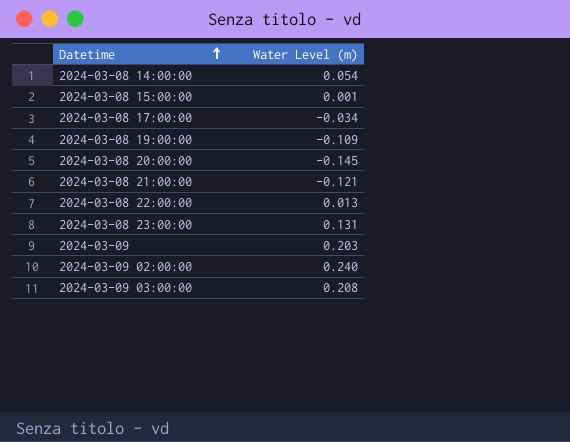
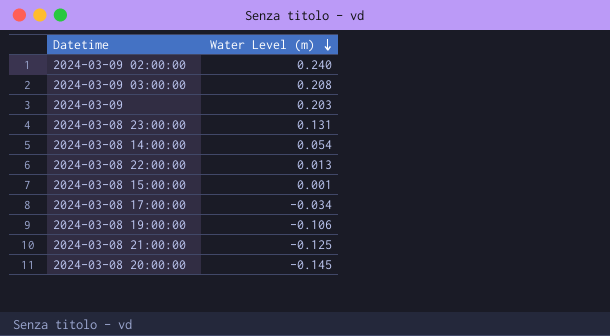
row order: Datetime ascending -> Water Level (m) descending
2024-03-08 19:00:00 | Water Level (m): -0.109 -> -0.106
2024-03-08 21:00:00 | Water Level (m): -0.121 -> -0.125

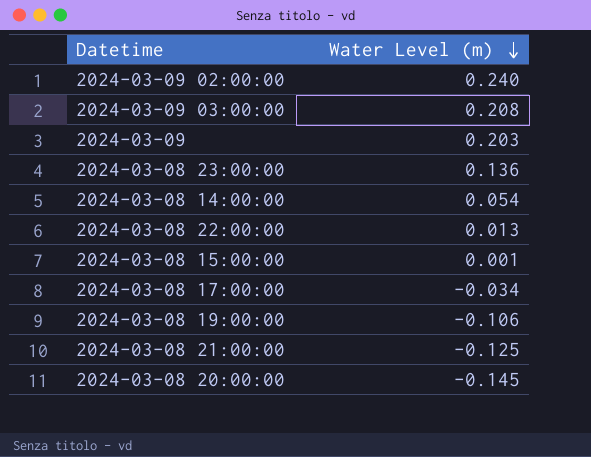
2024-03-08 23:00:00 | Water Level (m): 0.131 -> 0.136

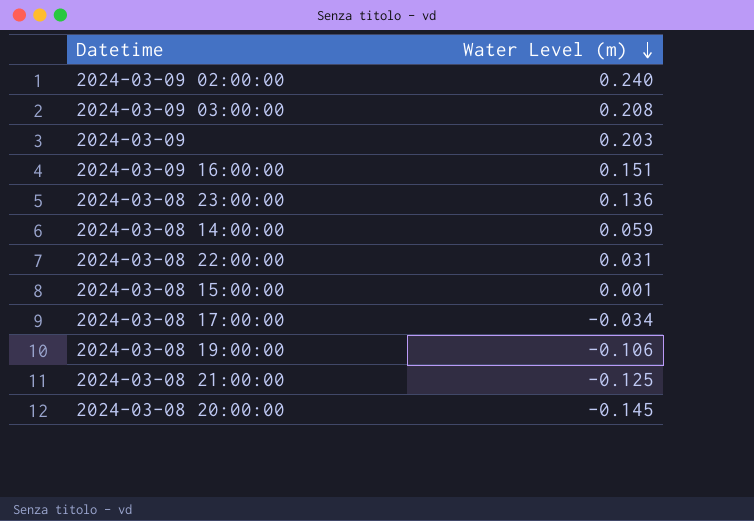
row 2024-03-09 16:00:00: none -> 0.151
2024-03-08 14:00:00 | Water Level (m): 0.054 -> 0.059
2024-03-08 22:00:00 | Water Level (m): 0.013 -> 0.031

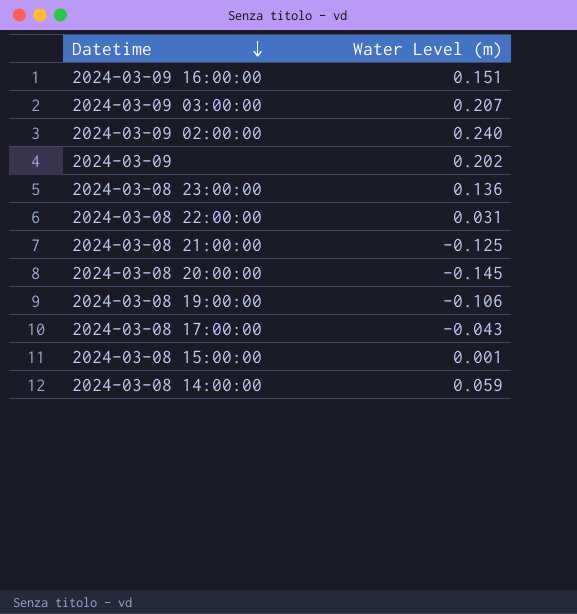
row order: Water Level (m) descending -> Datetime descending
2024-03-09 03:00:00 | Water Level (m): 0.208 -> 0.207
2024-03-09 | Water Level (m): 0.203 -> 0.202
2024-03-08 17:00:00 | Water Level (m): -0.034 -> -0.043

